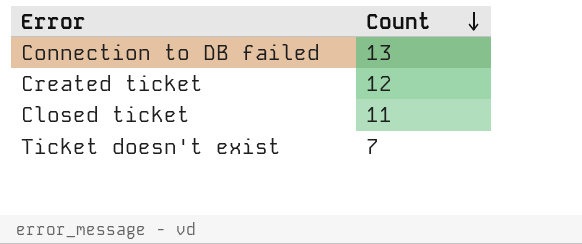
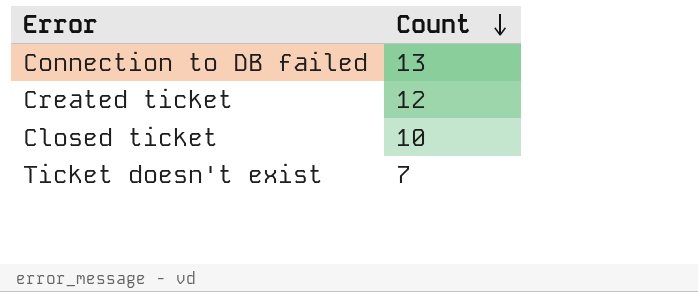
Closed ticket | Count: 11 -> 10

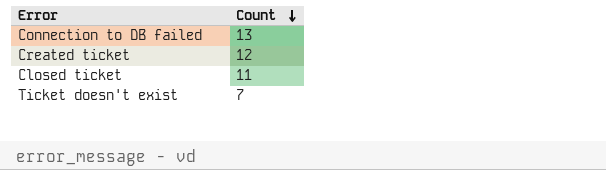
Closed ticket | Count: 10 -> 11

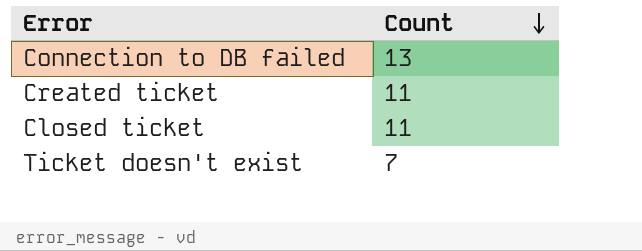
Created ticket | Count: 12 -> 11

